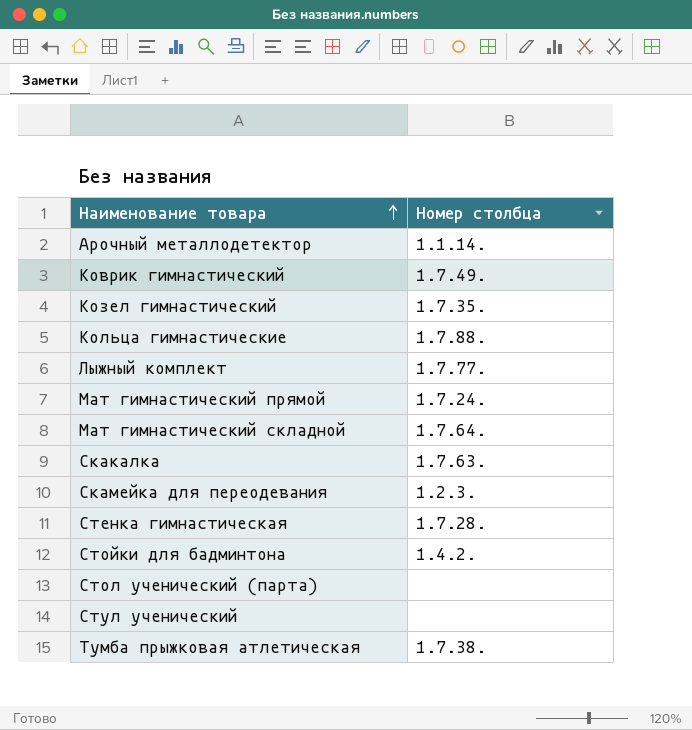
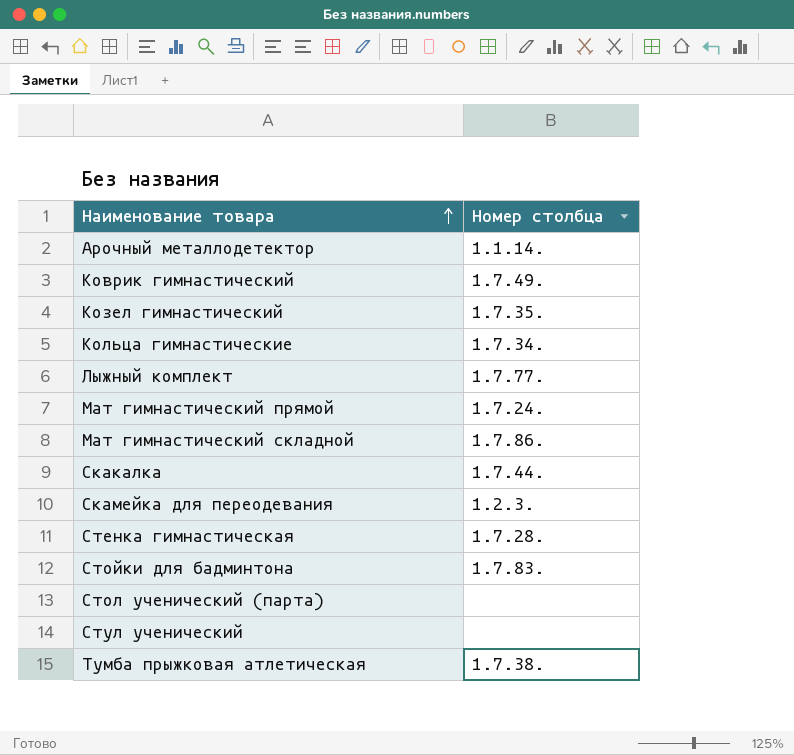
Кольца гимнастические | Номер столбца: 1.7.88. -> 1.7.34.
Мат гимнастический складной | Номер столбца: 1.7.64. -> 1.7.86.
Скакалка | Номер столбца: 1.7.63. -> 1.7.44.
Стойки для бадминтона | Номер столбца: 1.4.2. -> 1.7.83.

